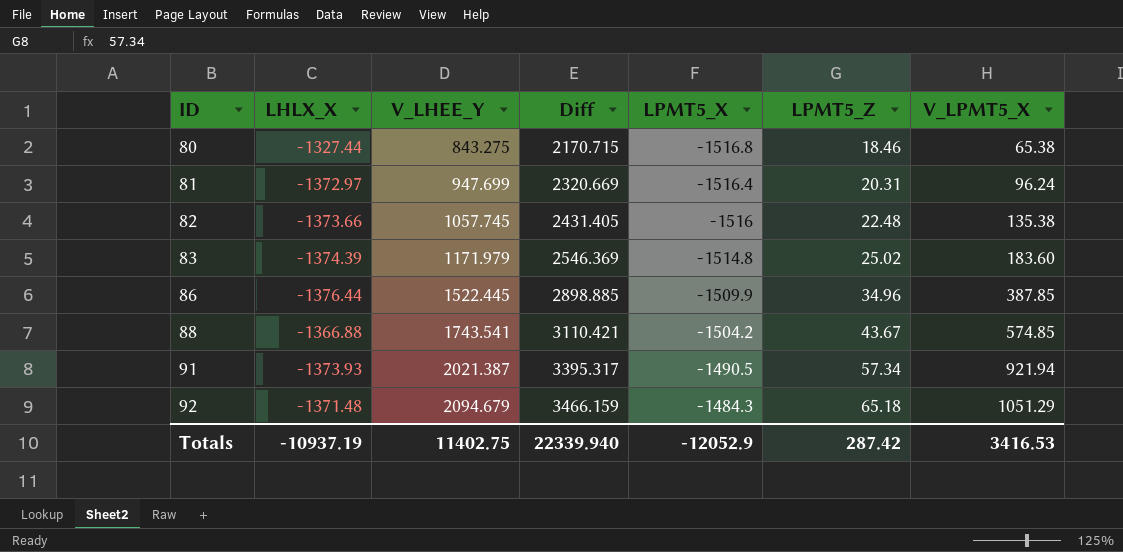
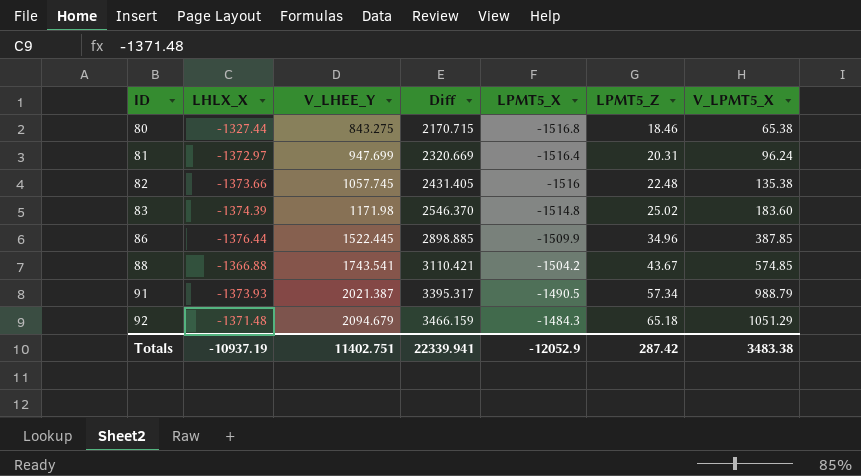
83 | V_LHEE_Y: 1171.979 -> 1171.98
83 | Diff: 2546.369 -> 2546.370
91 | V_LPMT5_X: 921.94 -> 988.79
Totals | V_LHEE_Y: 11402.75 -> 11402.751
Totals | Diff: 22339.940 -> 22339.941
Totals | V_LPMT5_X: 3416.53 -> 3483.38

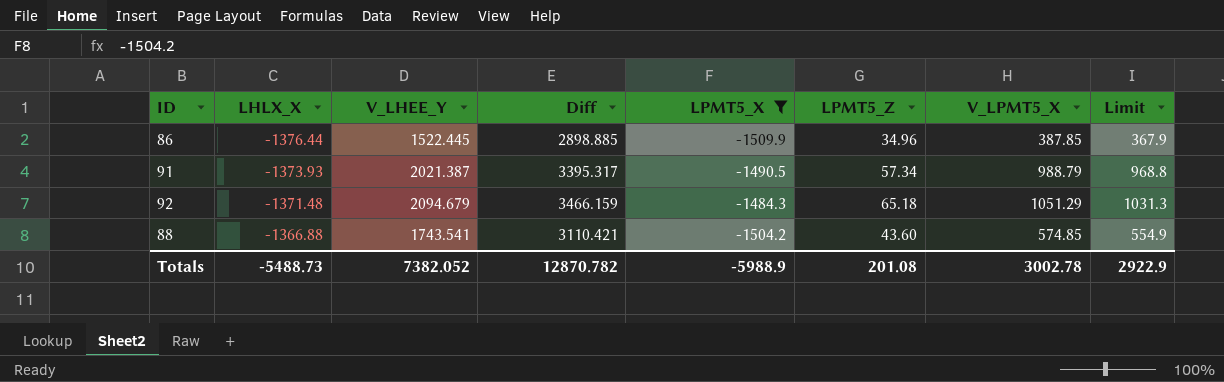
filter: none -> LPMT5_X >= -1509.9
row order: ID ascending -> LHLX_X ascending
column Limit | formula: none -> [V_LPMT5_X] - 20
88 | LPMT5_Z: 43.67 -> 43.60
Totals | LHLX_X: -10937.19 -> -5488.73
Totals | V_LHEE_Y: 11402.751 -> 7382.052
Totals | Diff: 22339.941 -> 12870.782
Totals | LPMT5_X: -12052.9 -> -5988.9
Totals | LPMT5_Z: 287.42 -> 201.08
Totals | V_LPMT5_X: 3483.38 -> 3002.78

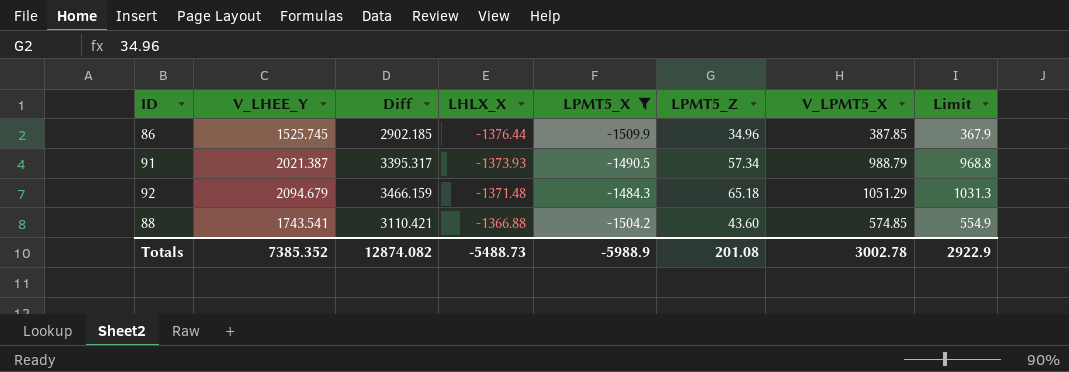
column LHLX_X | position: 2 -> 4
86 | V_LHEE_Y: 1522.445 -> 1525.745
86 | Diff: 2898.885 -> 2902.185
Totals | V_LHEE_Y: 7382.052 -> 7385.352
Totals | Diff: 12870.782 -> 12874.082

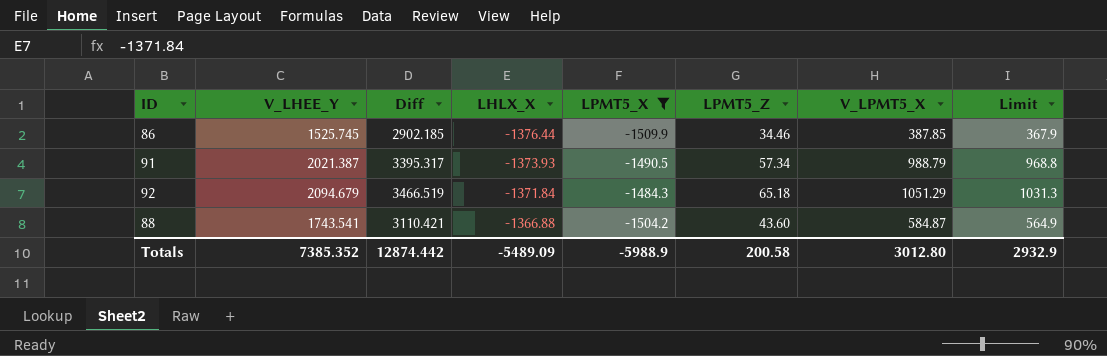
86 | LPMT5_Z: 34.96 -> 34.46
92 | Diff: 3466.159 -> 3466.519
92 | LHLX_X: -1371.48 -> -1371.84
88 | V_LPMT5_X: 574.85 -> 584.87
88 | Limit: 554.9 -> 564.9
Totals | Diff: 12874.082 -> 12874.442
Totals | LHLX_X: -5488.73 -> -5489.09
Totals | LPMT5_Z: 201.08 -> 200.58
Totals | V_LPMT5_X: 3002.78 -> 3012.80
Totals | Limit: 2922.9 -> 2932.9

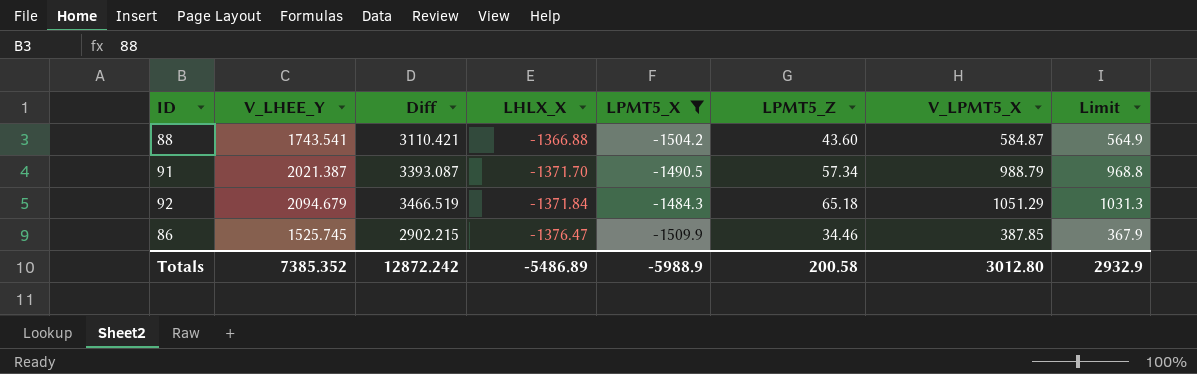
row order: LHLX_X ascending -> LHLX_X descending
91 | Diff: 3395.317 -> 3393.087
91 | LHLX_X: -1373.93 -> -1371.70
86 | Diff: 2902.185 -> 2902.215
86 | LHLX_X: -1376.44 -> -1376.47
Totals | Diff: 12874.442 -> 12872.242
Totals | LHLX_X: -5489.09 -> -5486.89

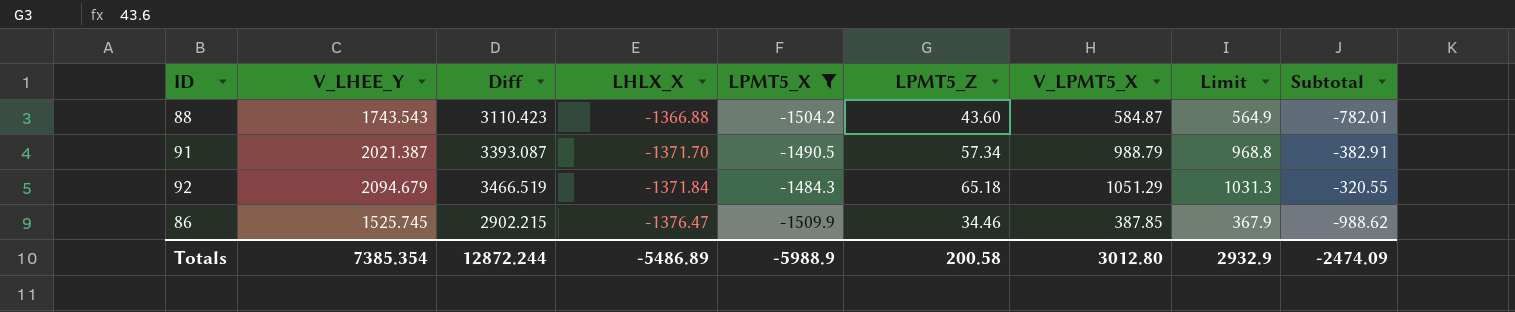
column Subtotal | formula: none -> [LHLX_X] + [V_LPMT5_X]
88 | V_LHEE_Y: 1743.541 -> 1743.543
88 | Diff: 3110.421 -> 3110.423
Totals | V_LHEE_Y: 7385.352 -> 7385.354
Totals | Diff: 12872.242 -> 12872.244

